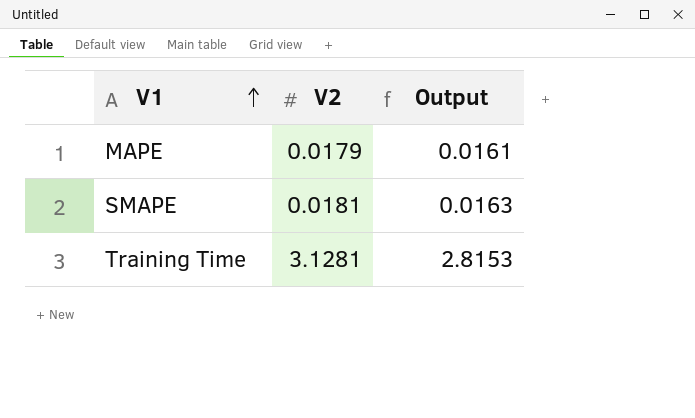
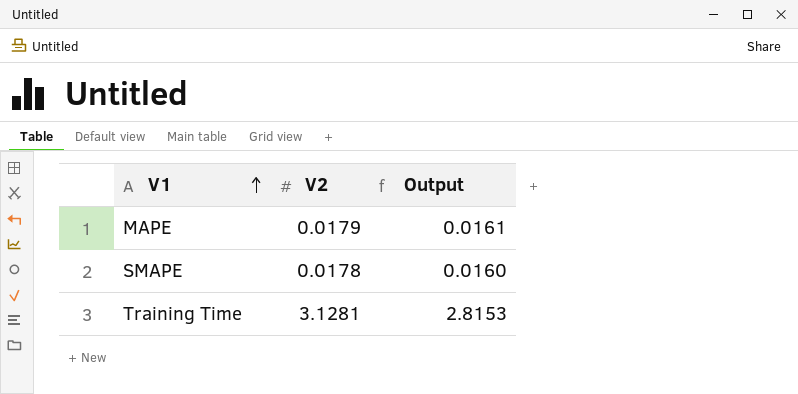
SMAPE | V2: 0.0181 -> 0.0178
SMAPE | Output: 0.0163 -> 0.0160

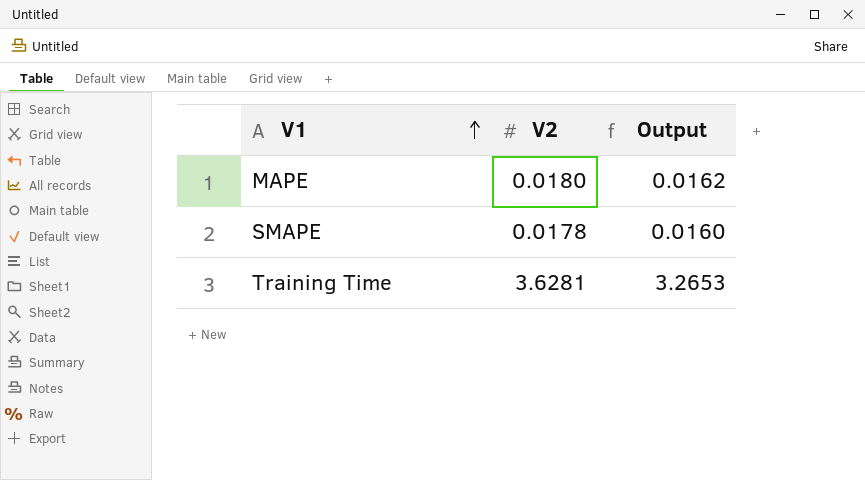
MAPE | V2: 0.0179 -> 0.0180
MAPE | Output: 0.0161 -> 0.0162
Training Time | V2: 3.1281 -> 3.6281
Training Time | Output: 2.8153 -> 3.2653

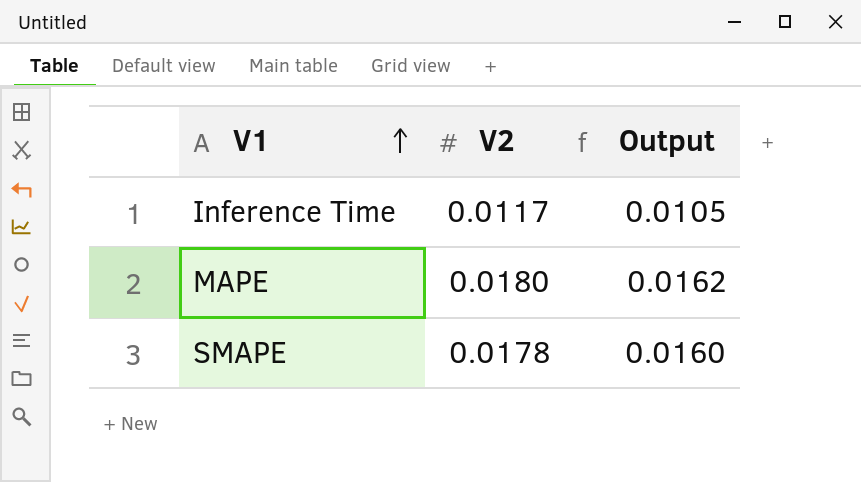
row Training Time: 3.6281 | 3.2653 -> none
row Inference Time: none -> 0.0117 | 0.0105

